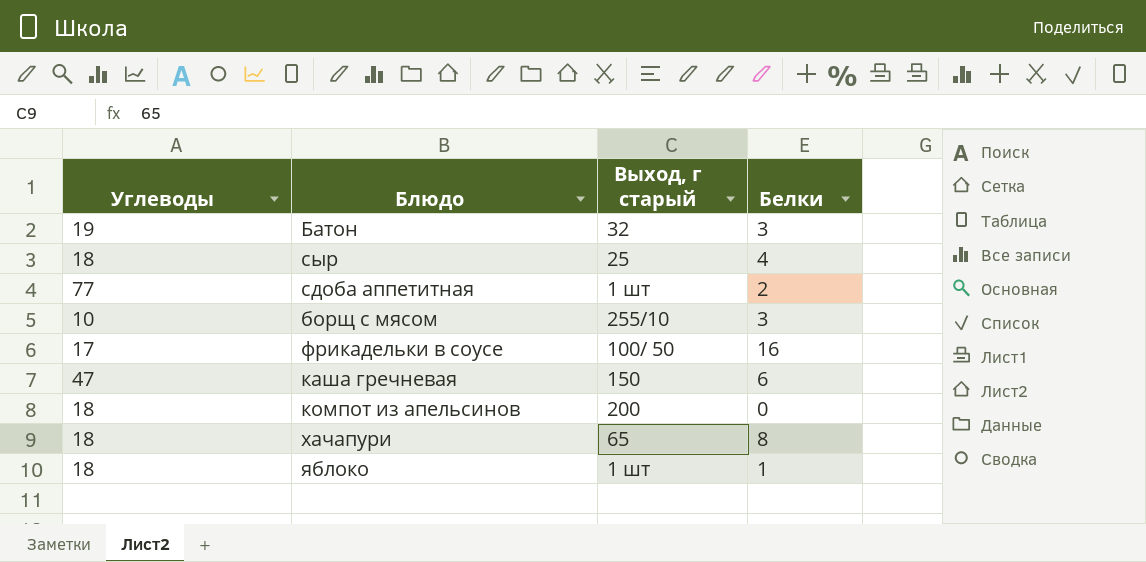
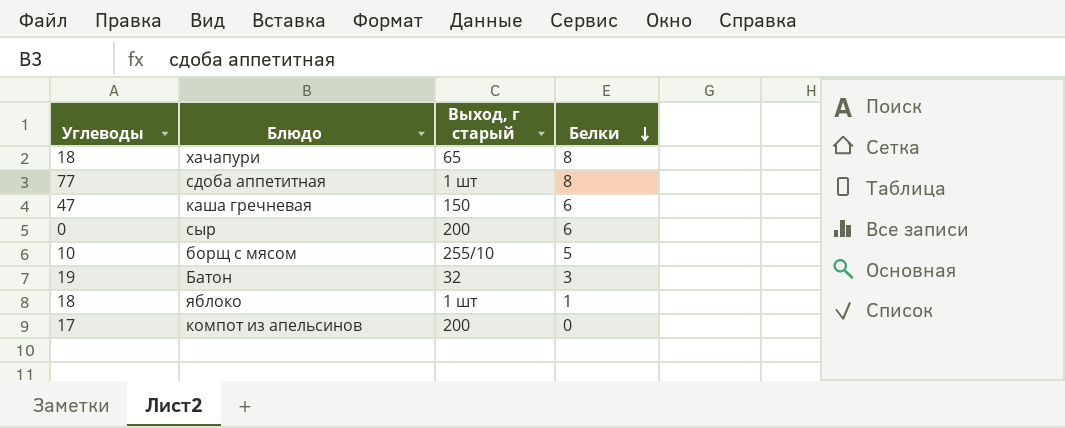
row order: none -> Белки descending
row фрикадельки в соусе: 17 | 100/ 50 | 16 -> none
сдоба аппетитная | Белки: 2 -> 8
сыр | Углеводы: 18 -> 0
сыр | Выход, г старый: 25 -> 200
сыр | Белки: 4 -> 6
борщ с мясом | Белки: 3 -> 5
компот из апельсинов | Углеводы: 18 -> 17

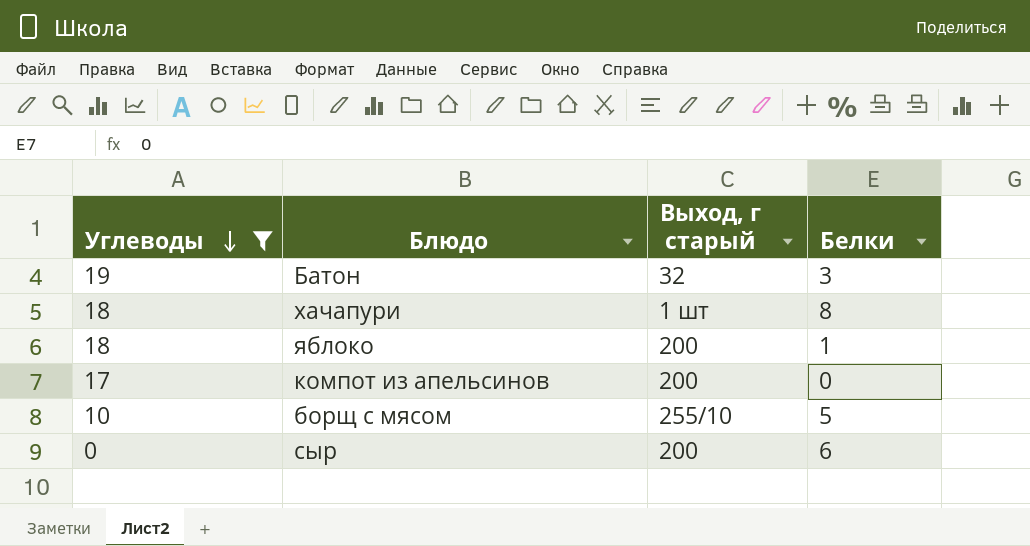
filter: none -> Углеводы <= 19
row order: Белки descending -> Углеводы descending
хачапури | Выход, г старый: 65 -> 1 шт
яблоко | Выход, г старый: 1 шт -> 200

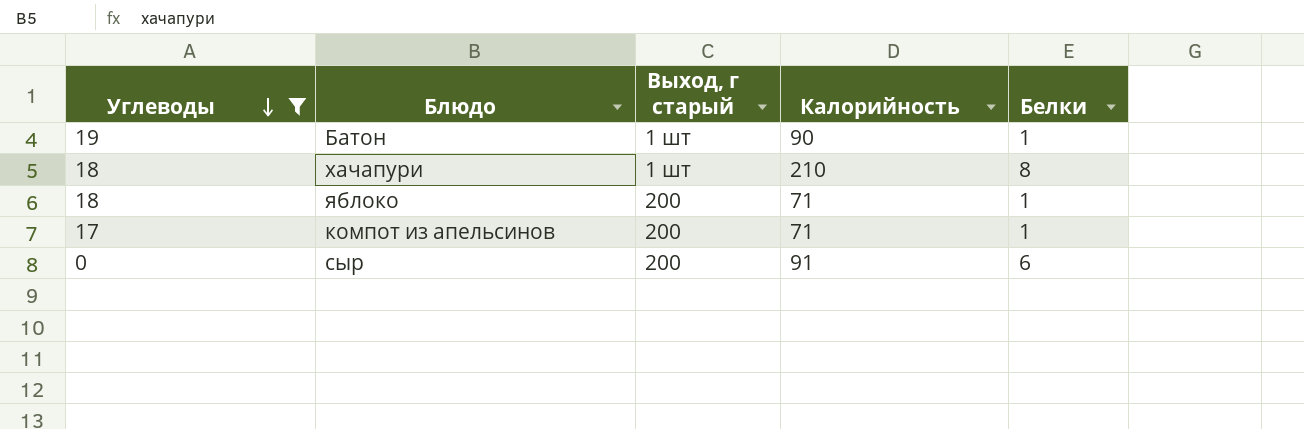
column Калорийность | position: none -> 4
row борщ с мясом: 10 | 255/10 | 5 -> none
Батон | Выход, г старый: 32 -> 1 шт
Батон | Белки: 3 -> 1
компот из апельсинов | Белки: 0 -> 1

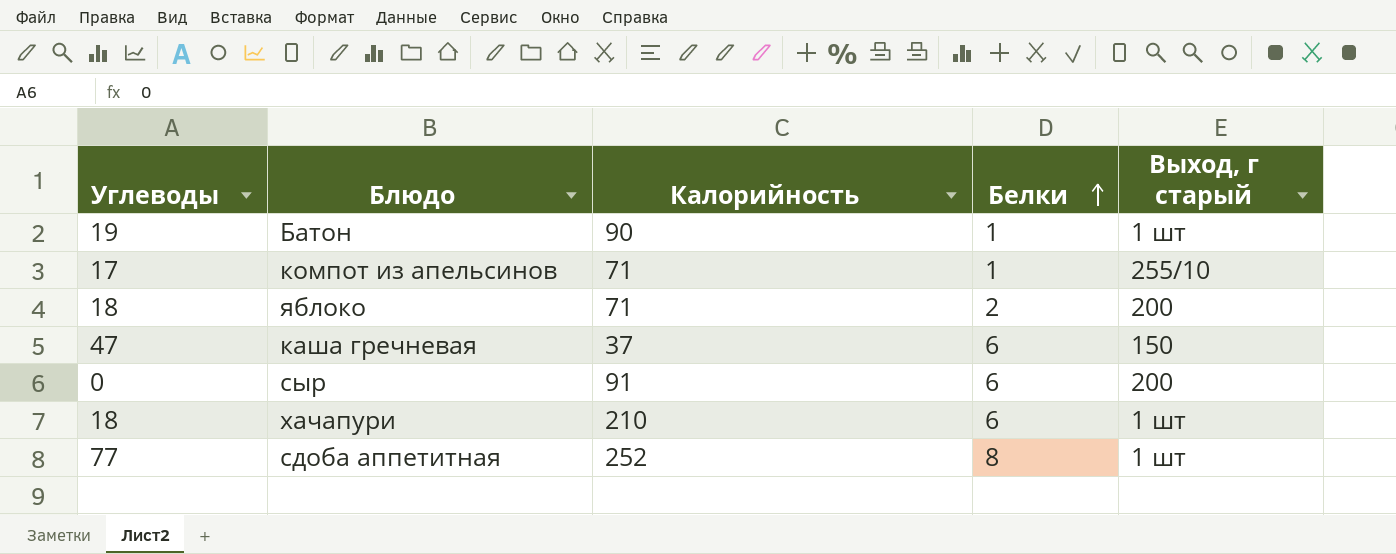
filter: Углеводы <= 19 -> none
row order: Углеводы descending -> Белки ascending
column Выход, г старый | position: 3 -> 5
компот из апельсинов | Выход, г старый: 200 -> 255/10
яблоко | Белки: 1 -> 2
хачапури | Белки: 8 -> 6

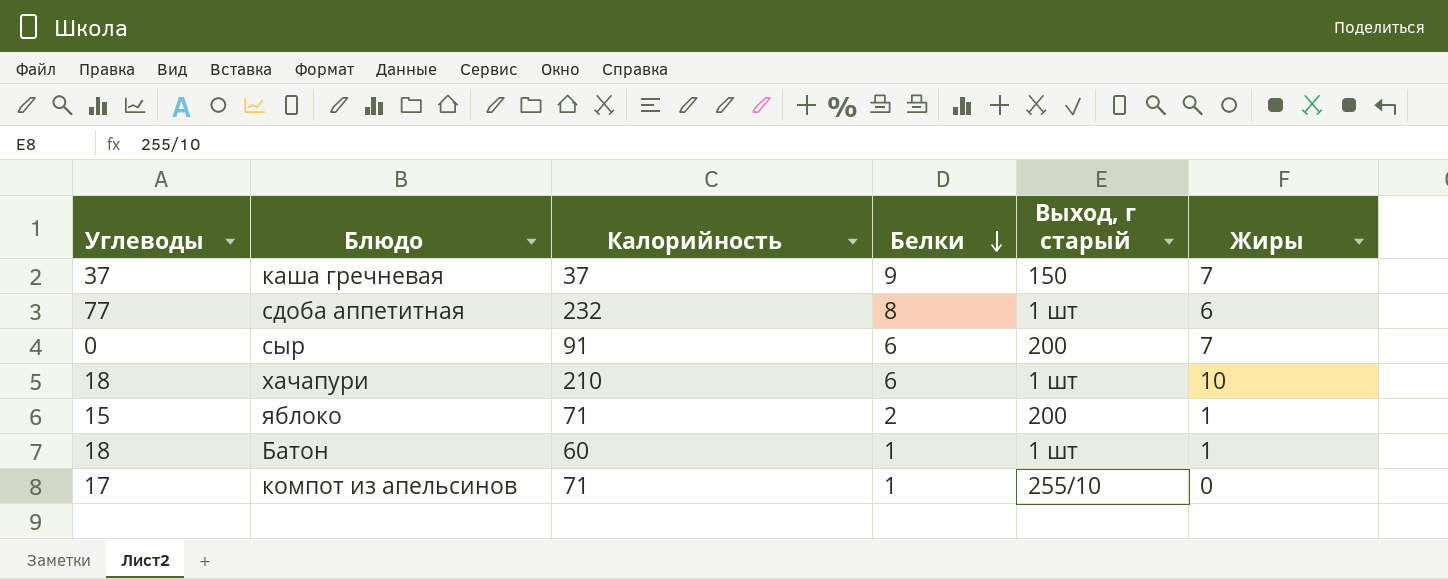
row order: Белки ascending -> Белки descending
column Жиры | position: none -> 6
каша гречневая | Углеводы: 47 -> 37
каша гречневая | Белки: 6 -> 9
сдоба аппетитная | Калорийность: 252 -> 232
яблоко | Углеводы: 18 -> 15
Батон | Углеводы: 19 -> 18
Батон | Калорийность: 90 -> 60

